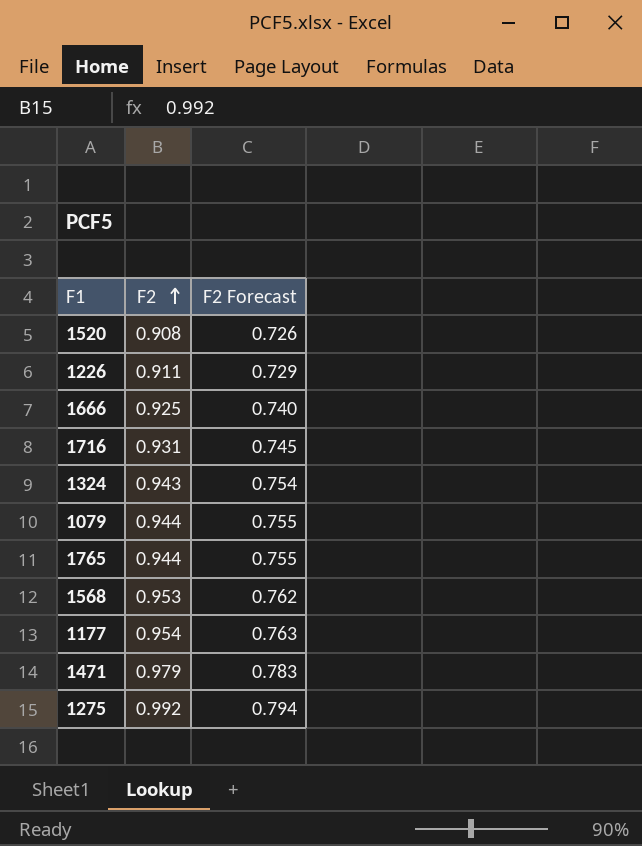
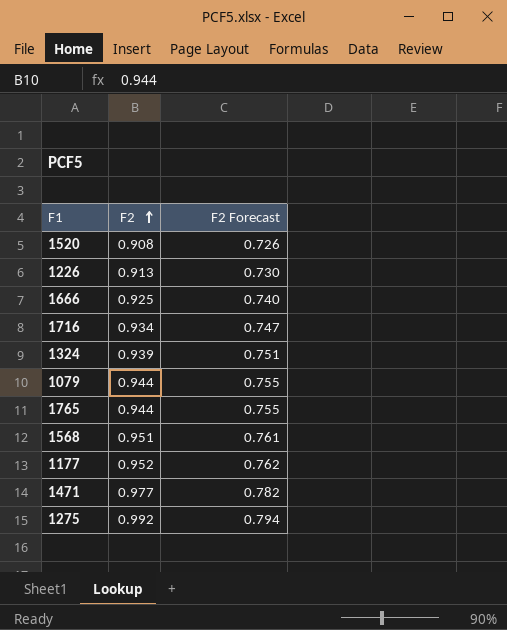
1226 | F2: 0.911 -> 0.913
1226 | F2 Forecast: 0.729 -> 0.730
1716 | F2: 0.931 -> 0.934
1716 | F2 Forecast: 0.745 -> 0.747
1324 | F2: 0.943 -> 0.939
1324 | F2 Forecast: 0.754 -> 0.751
1568 | F2: 0.953 -> 0.951
1568 | F2 Forecast: 0.762 -> 0.761
1177 | F2: 0.954 -> 0.952
1177 | F2 Forecast: 0.763 -> 0.762
1471 | F2: 0.979 -> 0.977
1471 | F2 Forecast: 0.783 -> 0.782

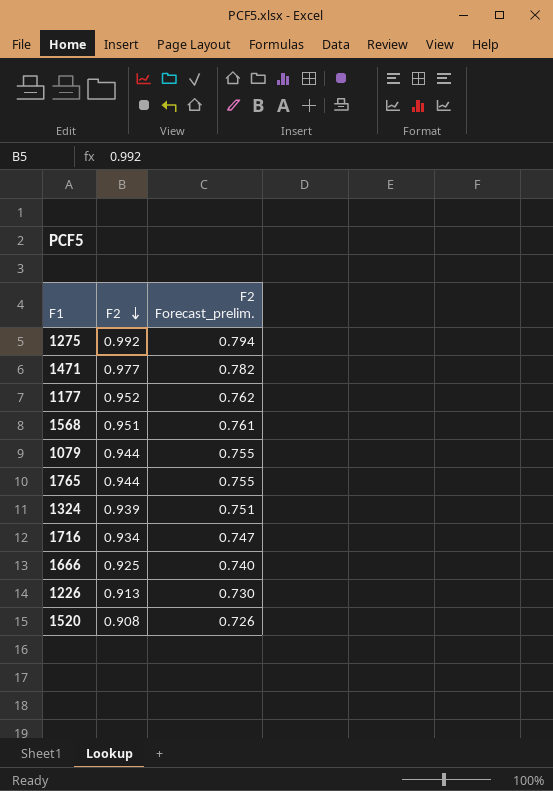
row order: F2 ascending -> F2 descending
column name: F2 Forecast -> F2 Forecast_prelim.

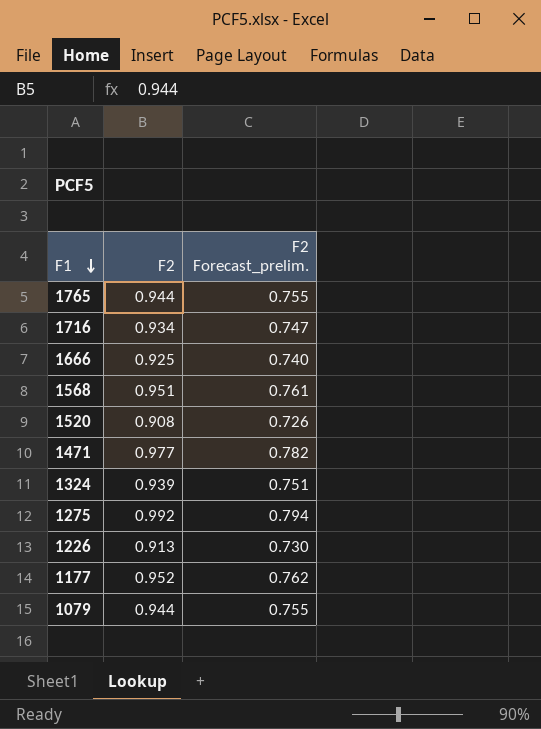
row order: F2 descending -> F1 descending

